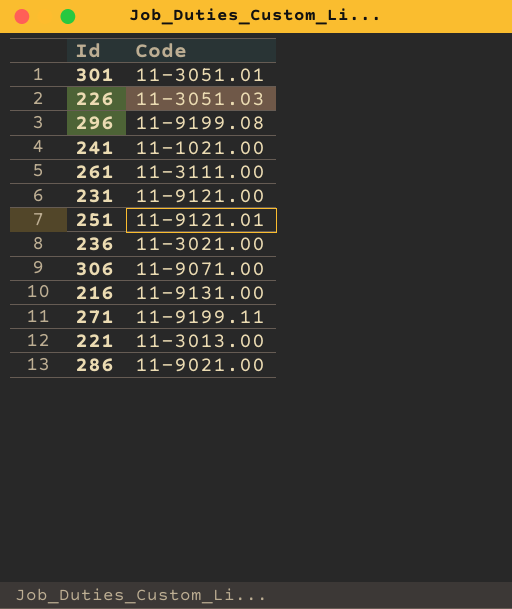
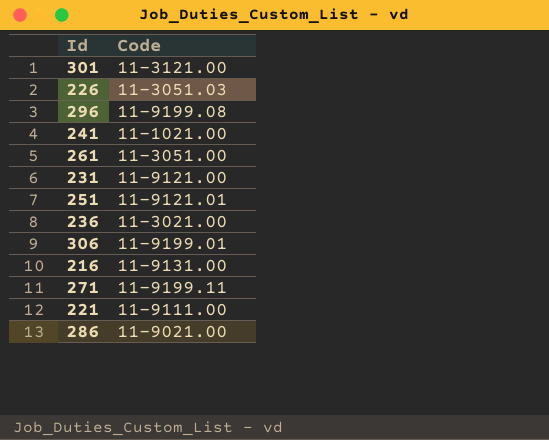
301 | Code: 11-3051.01 -> 11-3121.00
261 | Code: 11-3111.00 -> 11-3051.00
306 | Code: 11-9071.00 -> 11-9199.01
221 | Code: 11-3013.00 -> 11-9111.00

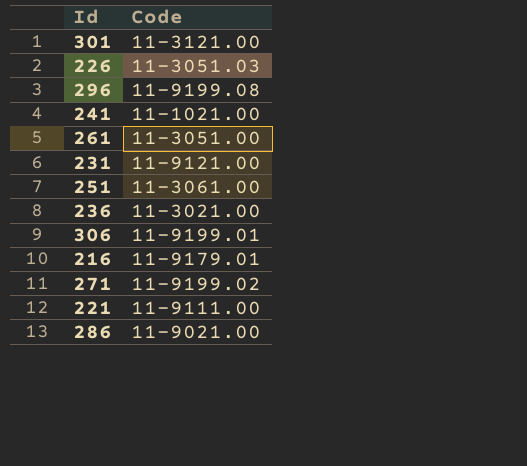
251 | Code: 11-9121.01 -> 11-3061.00
216 | Code: 11-9131.00 -> 11-9179.01
271 | Code: 11-9199.11 -> 11-9199.02

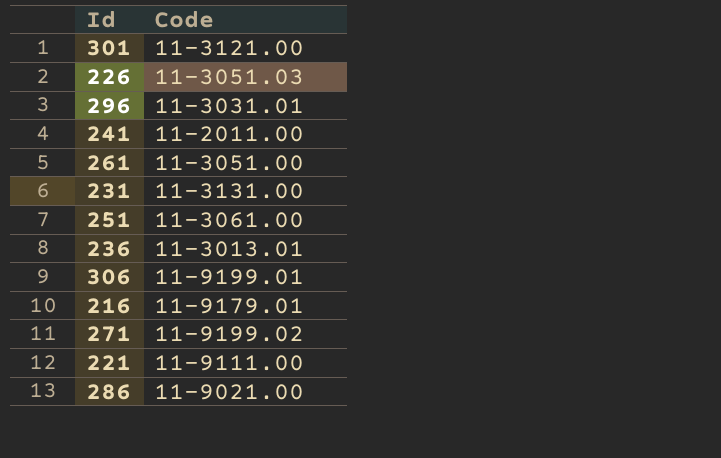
296 | Code: 11-9199.08 -> 11-3031.01
241 | Code: 11-1021.00 -> 11-2011.00
231 | Code: 11-9121.00 -> 11-3131.00
236 | Code: 11-3021.00 -> 11-3013.01

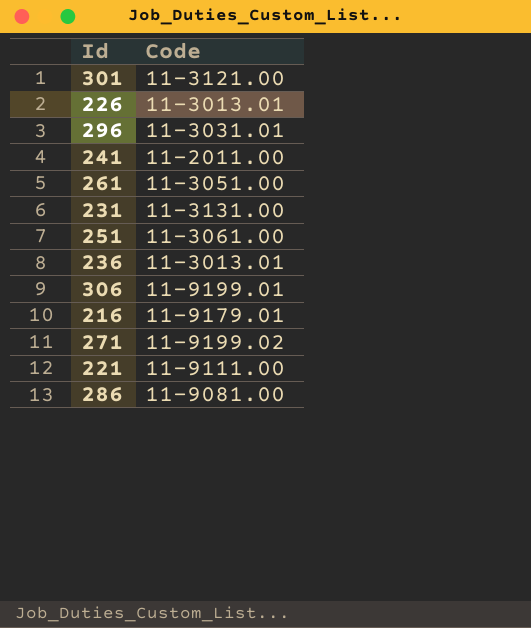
226 | Code: 11-3051.03 -> 11-3013.01
286 | Code: 11-9021.00 -> 11-9081.00

